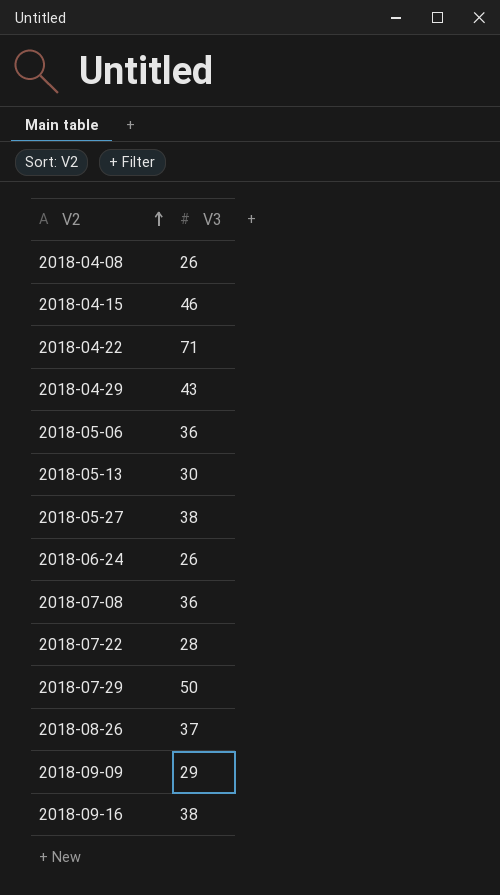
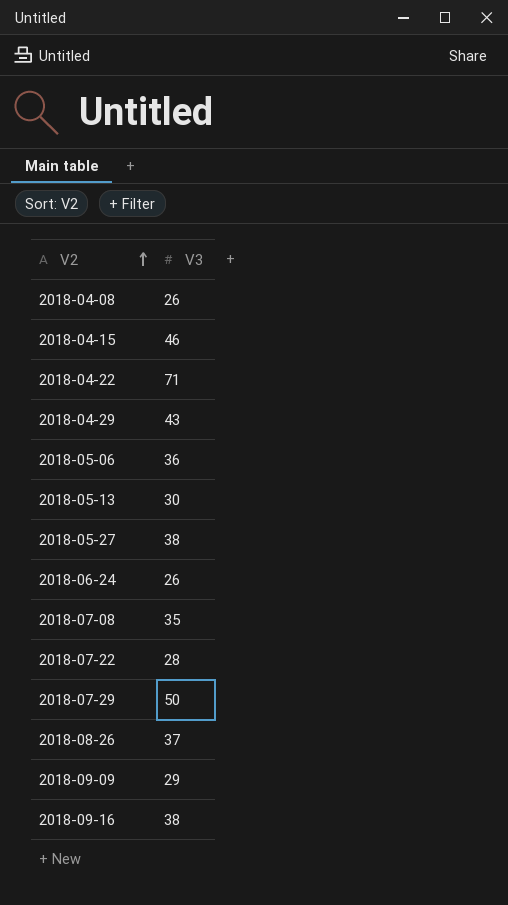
2018-07-08 | V3: 36 -> 35

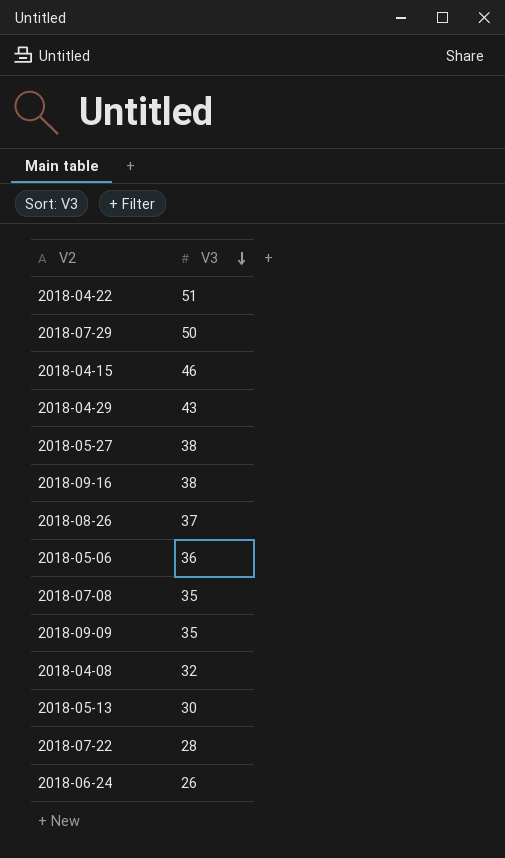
row order: V2 ascending -> V3 descending
2018-04-22 | V3: 71 -> 51
2018-09-09 | V3: 29 -> 35
2018-04-08 | V3: 26 -> 32

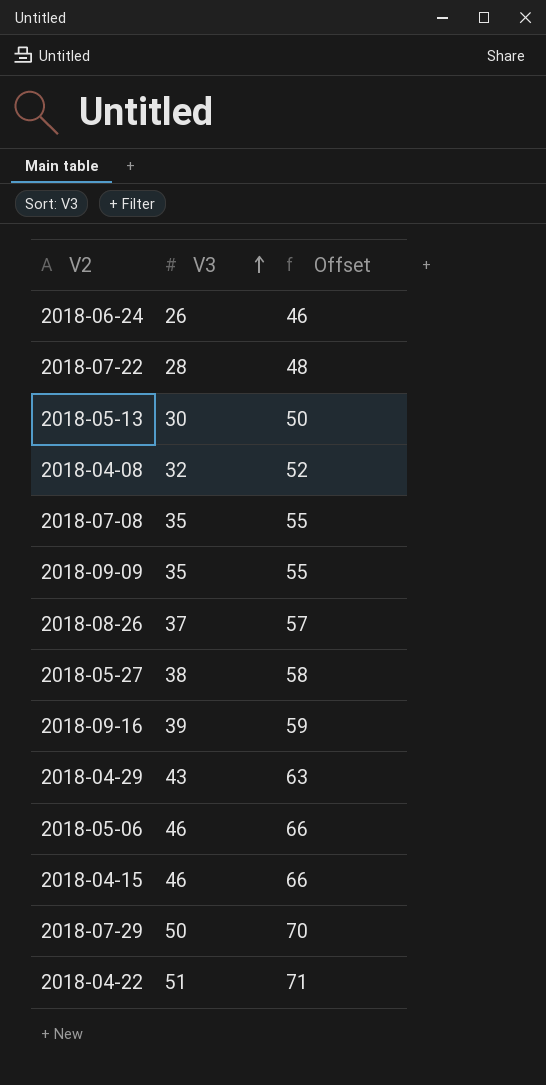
row order: V3 descending -> V3 ascending
column Offset | formula: none -> [V3] + 20
2018-09-16 | V3: 38 -> 39
2018-05-06 | V3: 36 -> 46

